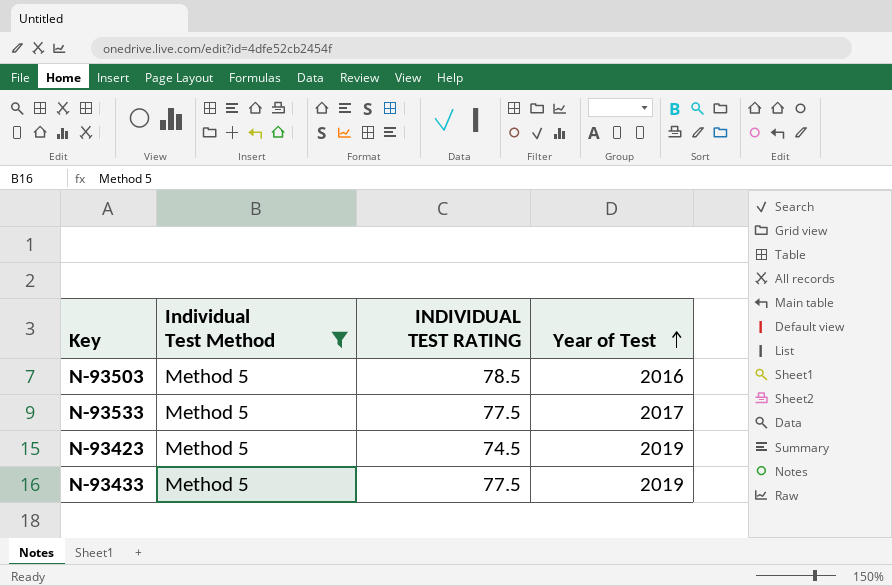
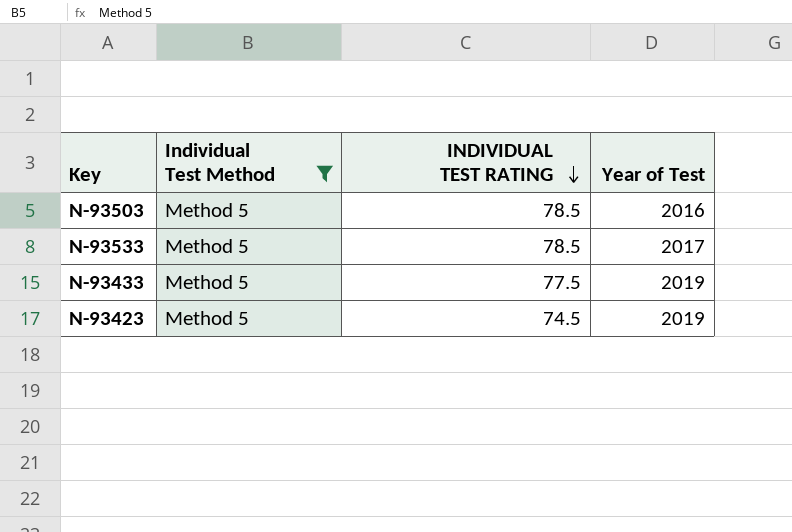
row order: Year of Test ascending -> INDIVIDUAL TEST RATING descending
N-93533 | INDIVIDUAL TEST RATING: 77.5 -> 78.5

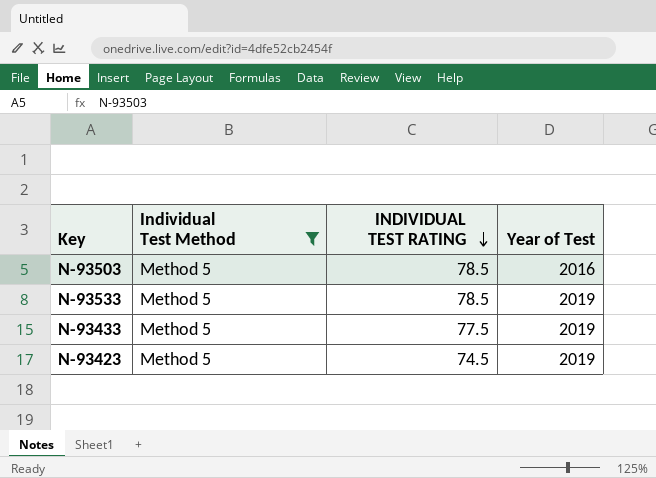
N-93533 | Year of Test: 2017 -> 2019

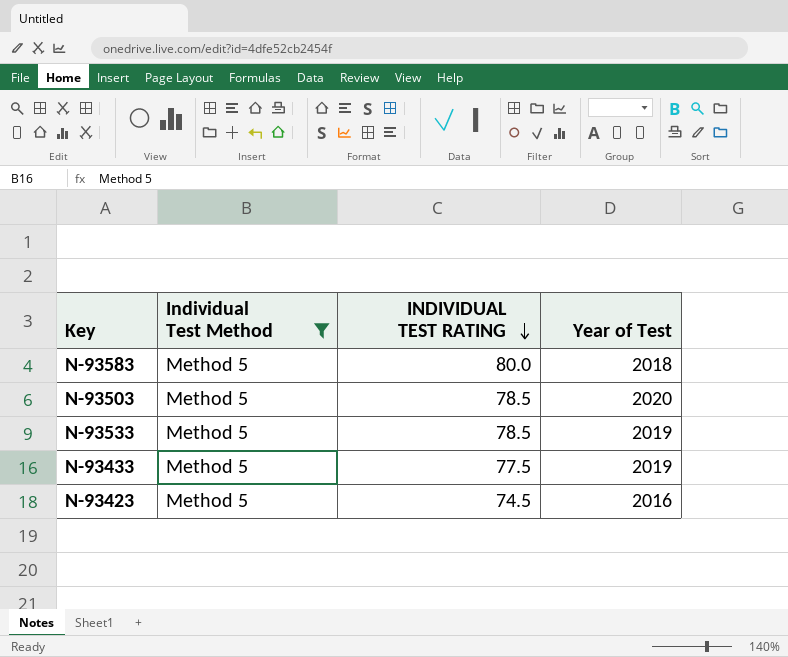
row N-93583: none -> Method 5 | 80.0 | 2018
N-93503 | Year of Test: 2016 -> 2020
N-93423 | Year of Test: 2019 -> 2016

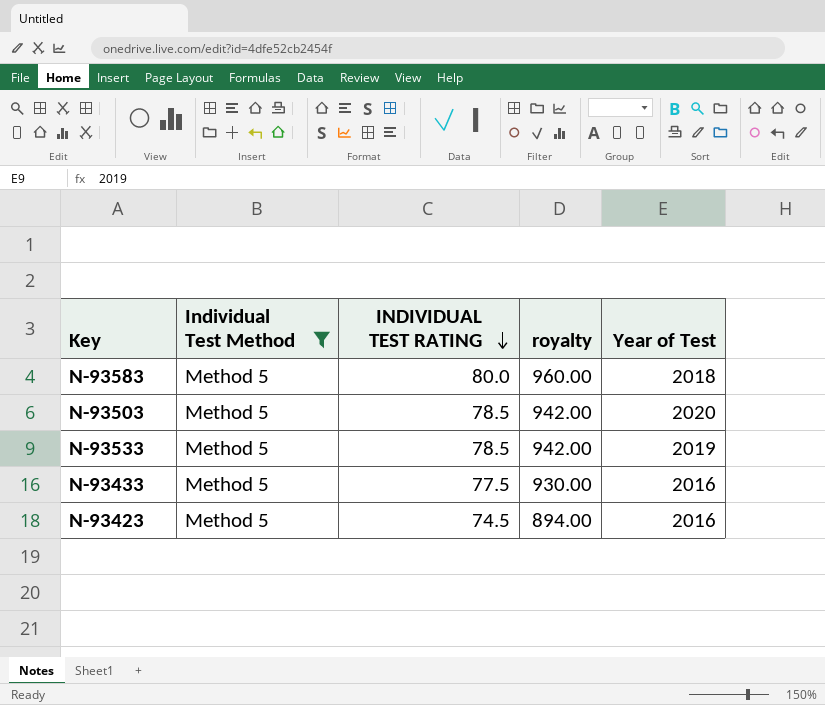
column royalty | formula: none -> [INDIVIDUAL TEST RATING] * 12
N-93433 | Year of Test: 2019 -> 2016

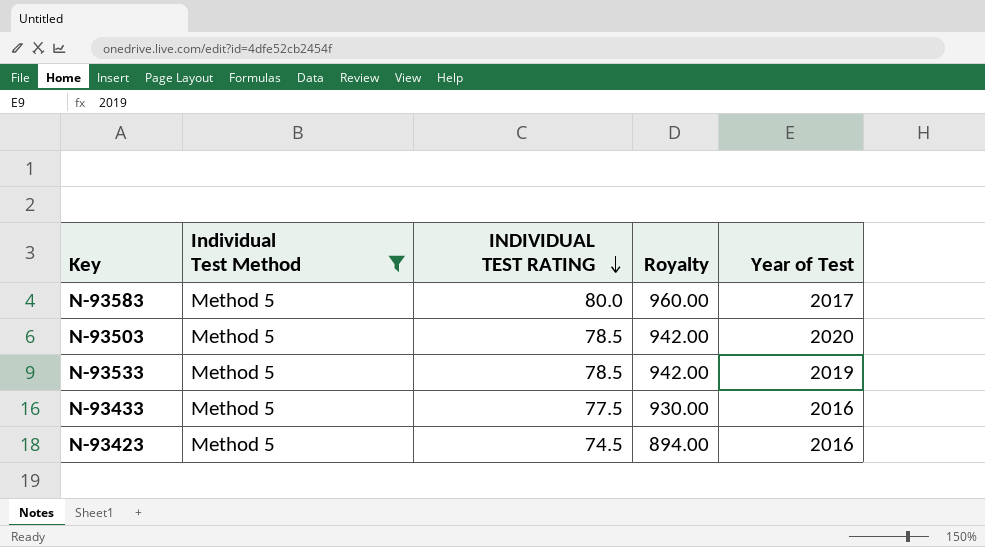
column name: royalty -> Royalty
N-93583 | Year of Test: 2018 -> 2017

